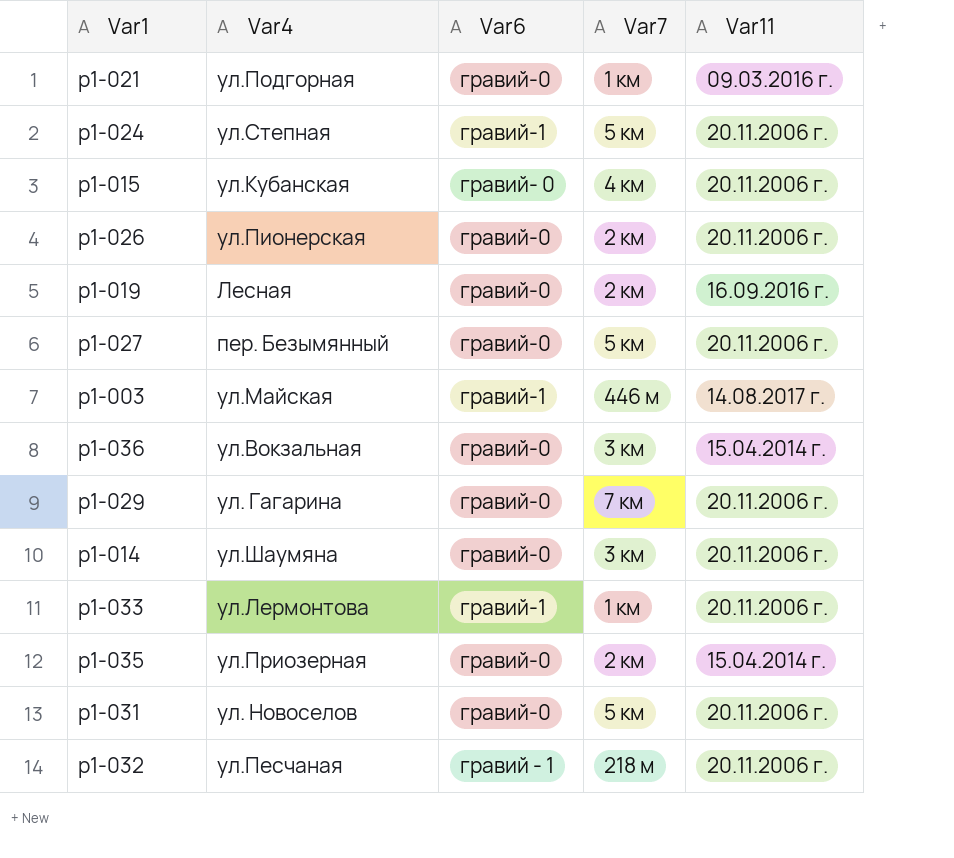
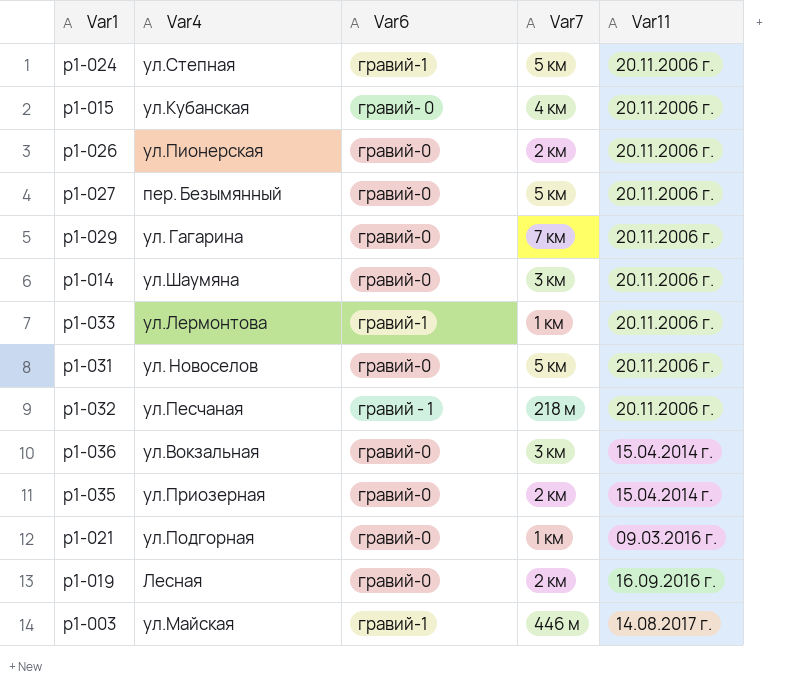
row order: none -> Var11 ascending

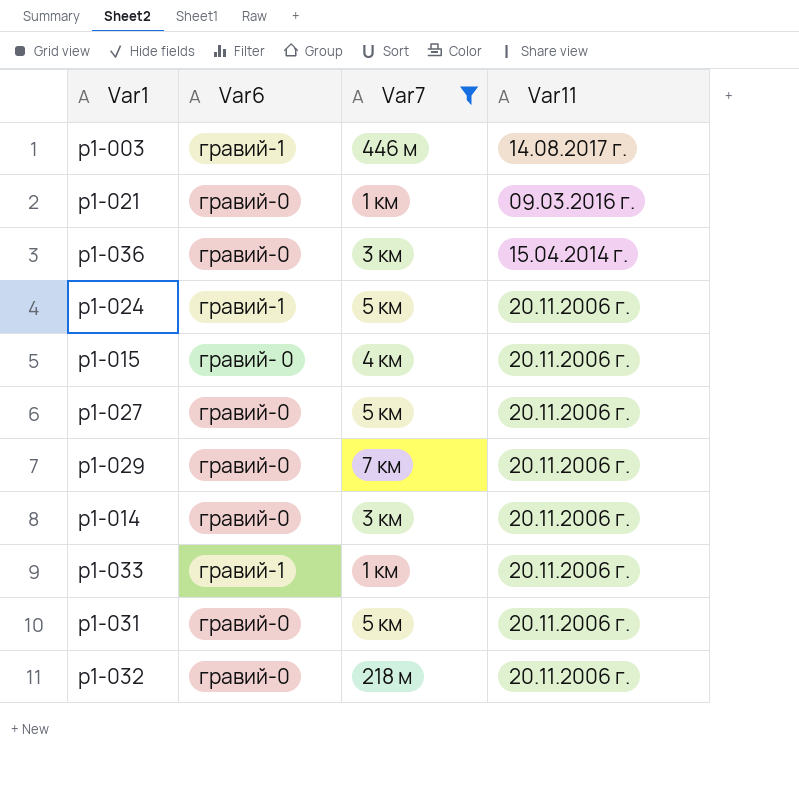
filter: none -> Var7 != 2 км
row order: Var11 ascending -> Var11 descending
column Var4 | position: 2 -> none
р1-032 | Var6: гравий - 1 -> гравий-0

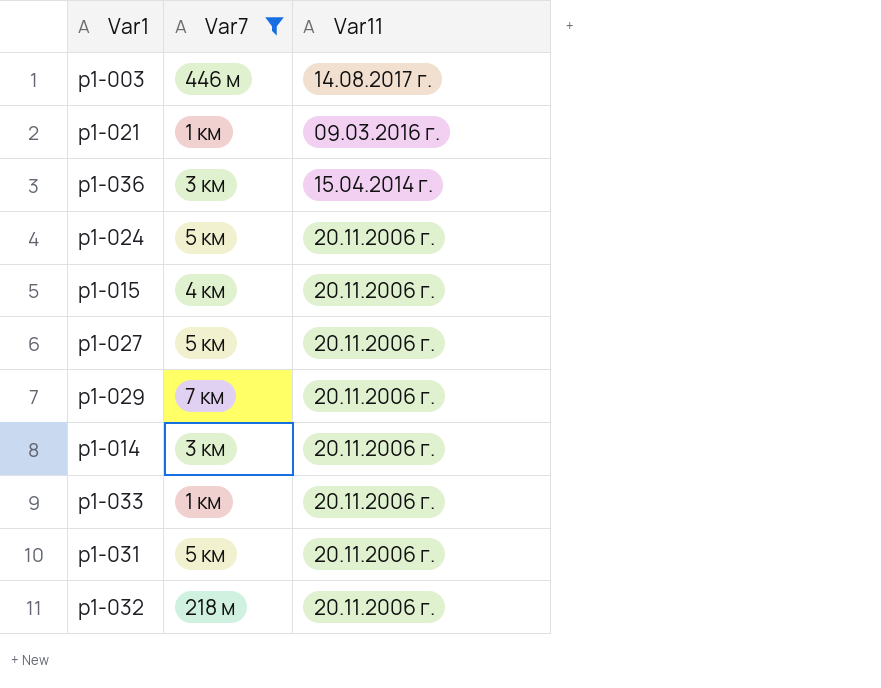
column Var6 | position: 2 -> none

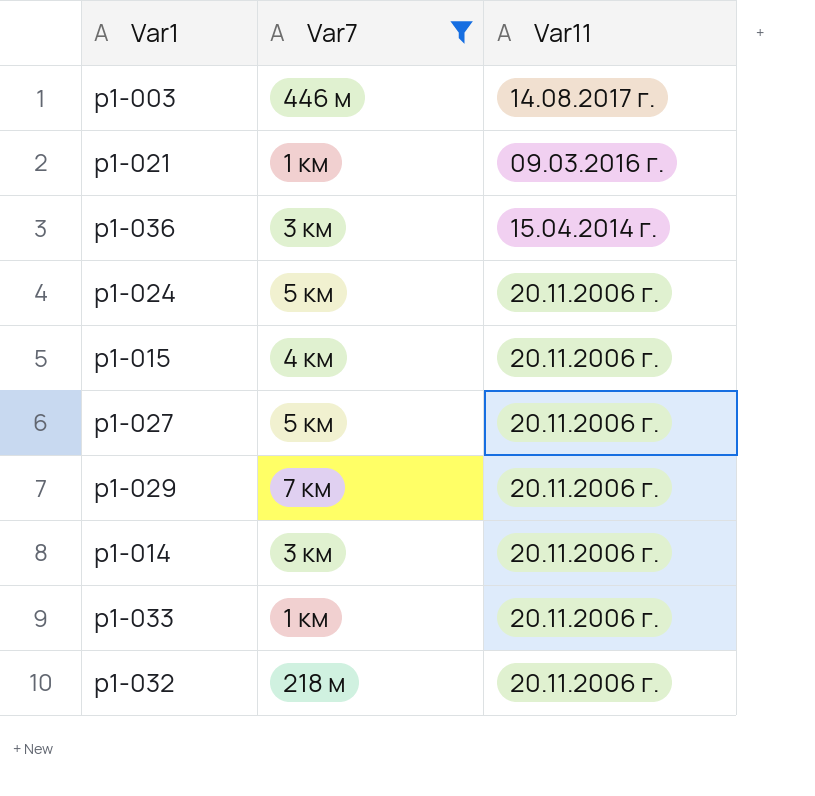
row р1-031: 5 км | 20.11.2006 г. -> none

